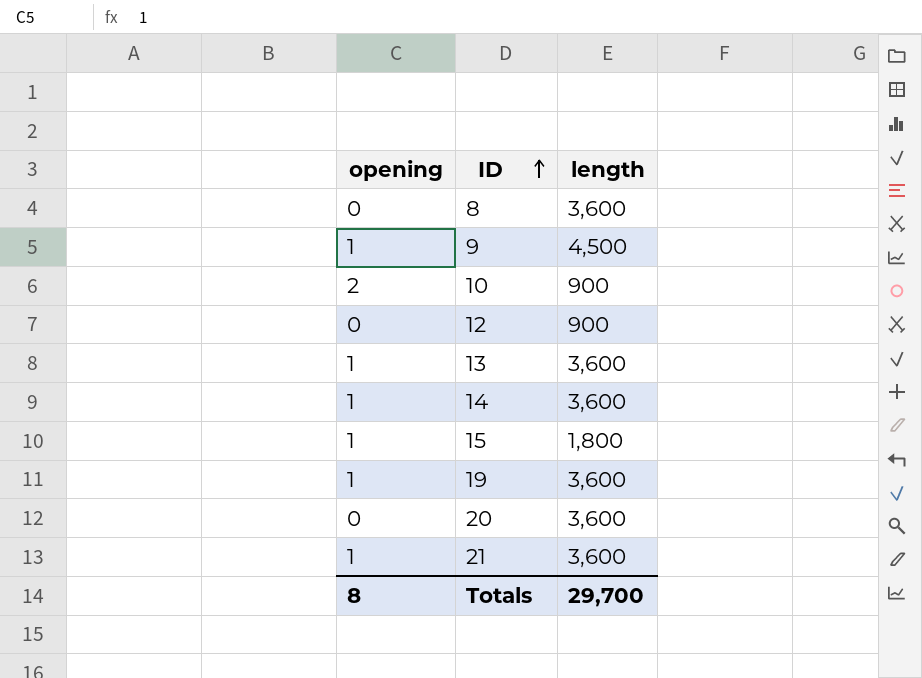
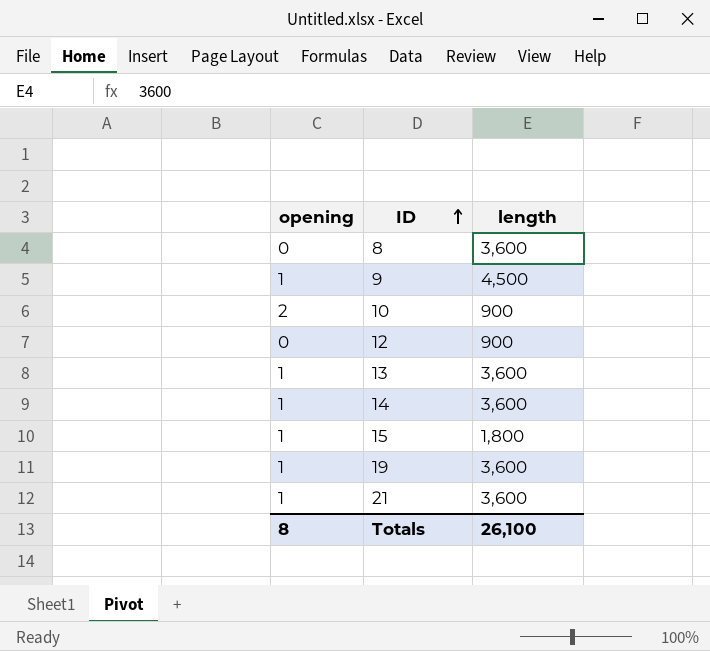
row 20: 0 | 3,600 -> none
Totals | length: 29,700 -> 26,100

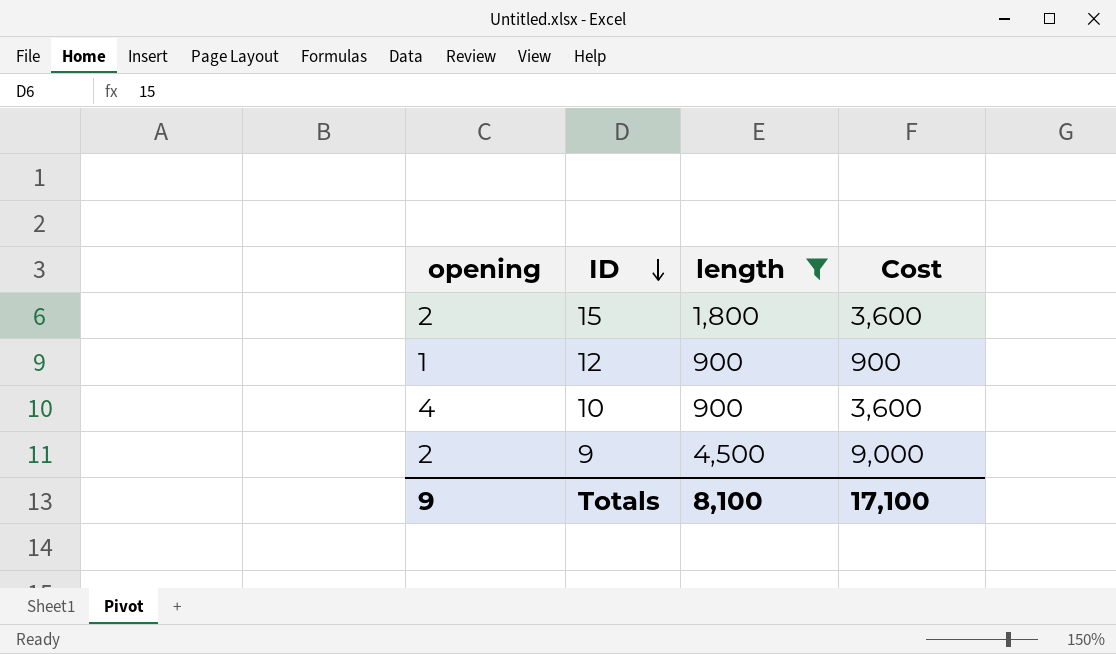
filter: none -> length != 3,600
row order: ID ascending -> ID descending
column Cost | formula: none -> [opening] * [length]
15 | opening: 1 -> 2
12 | opening: 0 -> 1
10 | opening: 2 -> 4
9 | opening: 1 -> 2
Totals | opening: 8 -> 9
Totals | length: 26,100 -> 8,100

